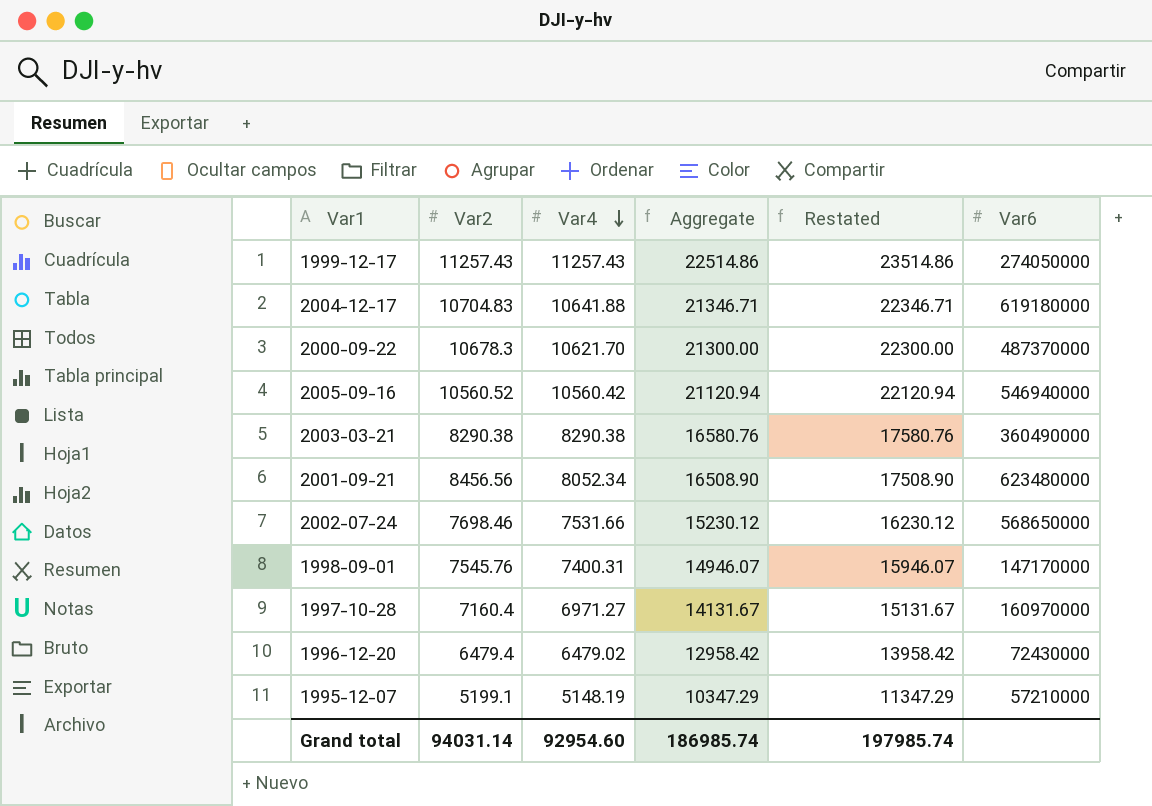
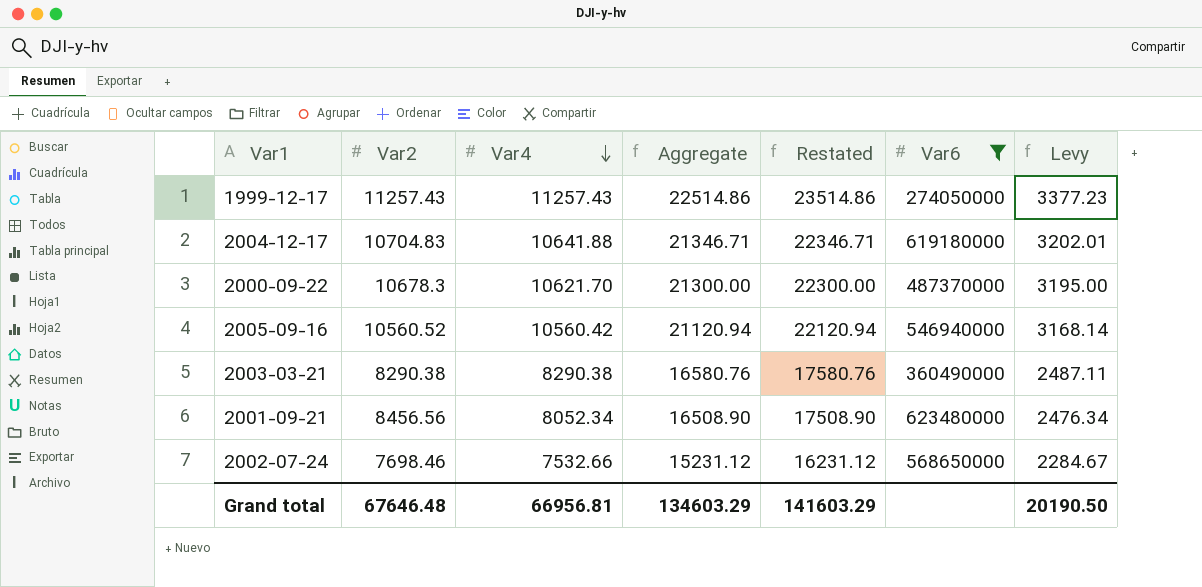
filter: none -> Var6 >= 274050000
column Levy | formula: none -> [Aggregate] * 0.15
2002-07-24 | Var4: 7531.66 -> 7532.66
2002-07-24 | Aggregate: 15230.12 -> 15231.12
2002-07-24 | Restated: 16230.12 -> 16231.12
Grand total | Var2: 94031.14 -> 67646.48
Grand total | Var4: 92954.60 -> 66956.81
Grand total | Aggregate: 186985.74 -> 134603.29
Grand total | Restated: 197985.74 -> 141603.29

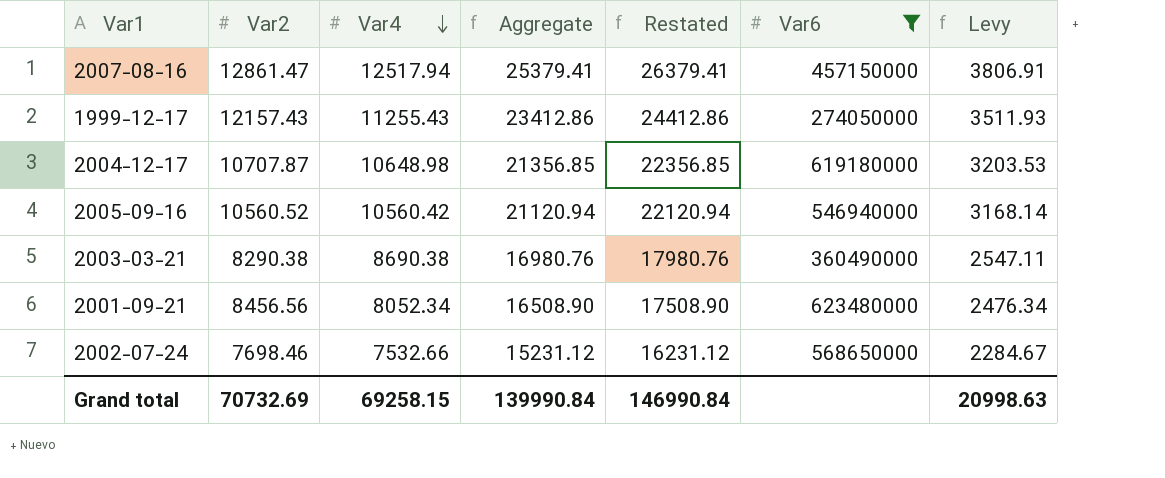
row 2000-09-22: 10678.3 | 10621.70 | 21300.00 | 22300.00 | 487370000 | 3195.00 -> none
row 2007-08-16: none -> 12861.47 | 12517.94 | 25379.41 | 26379.41 | 457150000 | 3806.91
1999-12-17 | Var2: 11257.43 -> 12157.43
1999-12-17 | Var4: 11257.43 -> 11255.43
1999-12-17 | Aggregate: 22514.86 -> 23412.86
1999-12-17 | Restated: 23514.86 -> 24412.86
1999-12-17 | Levy: 3377.23 -> 3511.93
2004-12-17 | Var2: 10704.83 -> 10707.87
2004-12-17 | Var4: 10641.88 -> 10648.98
2004-12-17 | Aggregate: 21346.71 -> 21356.85
2004-12-17 | Restated: 22346.71 -> 22356.85
2004-12-17 | Levy: 3202.01 -> 3203.53
2003-03-21 | Var4: 8290.38 -> 8690.38
2003-03-21 | Aggregate: 16580.76 -> 16980.76
2003-03-21 | Restated: 17580.76 -> 17980.76
2003-03-21 | Levy: 2487.11 -> 2547.11
Grand total | Var2: 67646.48 -> 70732.69
Grand total | Var4: 66956.81 -> 69258.15
Grand total | Aggregate: 134603.29 -> 139990.84
Grand total | Restated: 141603.29 -> 146990.84
Grand total | Levy: 20190.50 -> 20998.63

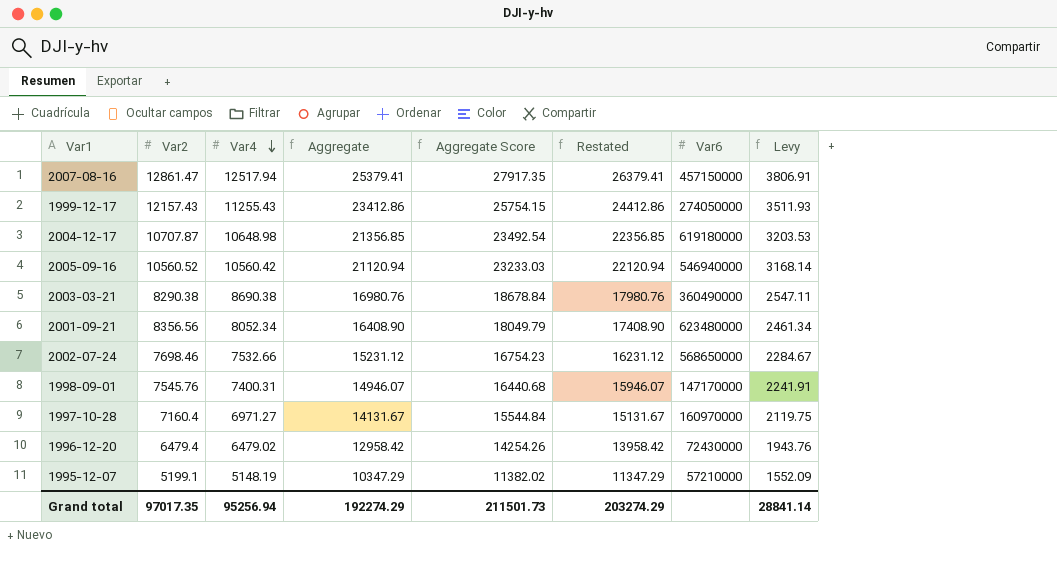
filter: Var6 >= 274050000 -> none
column Aggregate Score | formula: none -> [Aggregate] * 1.1
2001-09-21 | Var2: 8456.56 -> 8356.56
2001-09-21 | Aggregate: 16508.90 -> 16408.90
2001-09-21 | Restated: 17508.90 -> 17408.90
2001-09-21 | Levy: 2476.34 -> 2461.34
Grand total | Var2: 70732.69 -> 97017.35
Grand total | Var4: 69258.15 -> 95256.94
Grand total | Aggregate: 139990.84 -> 192274.29
Grand total | Restated: 146990.84 -> 203274.29
Grand total | Levy: 20998.63 -> 28841.14

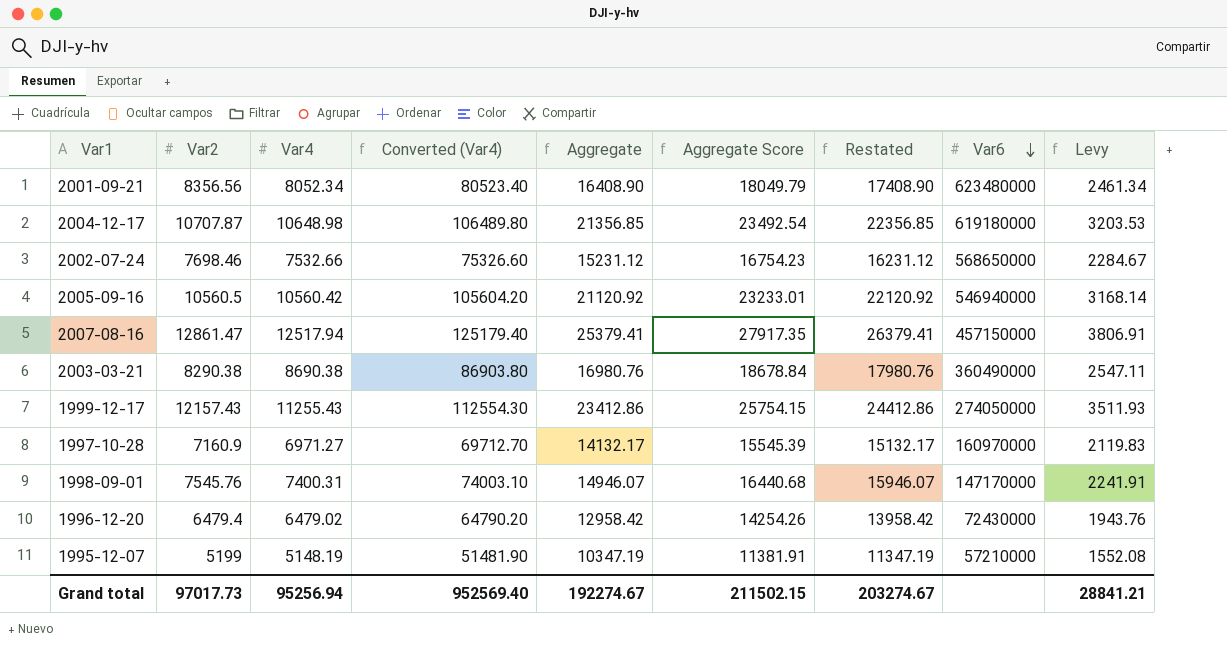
row order: Var4 descending -> Var6 descending
column Converted (Var4) | formula: none -> [Var4] * 10
2005-09-16 | Var2: 10560.52 -> 10560.5
2005-09-16 | Aggregate: 21120.94 -> 21120.92
2005-09-16 | Aggregate Score: 23233.03 -> 23233.01
2005-09-16 | Restated: 22120.94 -> 22120.92
1997-10-28 | Var2: 7160.4 -> 7160.9
1997-10-28 | Aggregate: 14131.67 -> 14132.17
1997-10-28 | Aggregate Score: 15544.84 -> 15545.39
1997-10-28 | Restated: 15131.67 -> 15132.17
1997-10-28 | Levy: 2119.75 -> 2119.83
1995-12-07 | Var2: 5199.1 -> 5199
1995-12-07 | Aggregate: 10347.29 -> 10347.19
1995-12-07 | Aggregate Score: 11382.02 -> 11381.91
1995-12-07 | Restated: 11347.29 -> 11347.19
1995-12-07 | Levy: 1552.09 -> 1552.08
Grand total | Var2: 97017.35 -> 97017.73
Grand total | Aggregate: 192274.29 -> 192274.67
Grand total | Aggregate Score: 211501.73 -> 211502.15
Grand total | Restated: 203274.29 -> 203274.67
Grand total | Levy: 28841.14 -> 28841.21

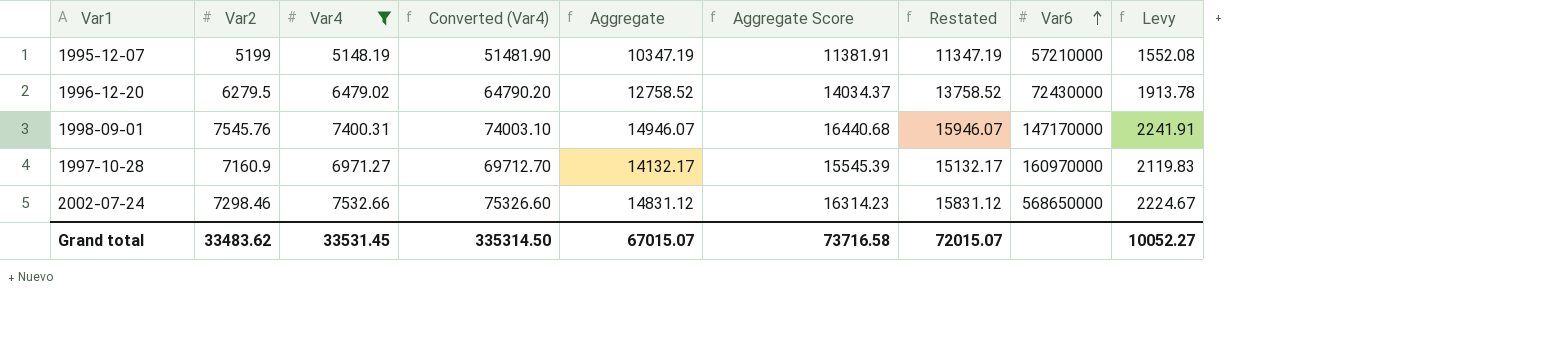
filter: none -> Var4 <= 7532.66
row order: Var6 descending -> Var6 ascending
1996-12-20 | Var2: 6479.4 -> 6279.5
1996-12-20 | Aggregate: 12958.42 -> 12758.52
1996-12-20 | Aggregate Score: 14254.26 -> 14034.37
1996-12-20 | Restated: 13958.42 -> 13758.52
1996-12-20 | Levy: 1943.76 -> 1913.78
2002-07-24 | Var2: 7698.46 -> 7298.46
2002-07-24 | Aggregate: 15231.12 -> 14831.12
2002-07-24 | Aggregate Score: 16754.23 -> 16314.23
2002-07-24 | Restated: 16231.12 -> 15831.12
2002-07-24 | Levy: 2284.67 -> 2224.67
Grand total | Var2: 97017.73 -> 33483.62
Grand total | Var4: 95256.94 -> 33531.45
Grand total | Converted (Var4): 952569.40 -> 335314.50
Grand total | Aggregate: 192274.67 -> 67015.07
Grand total | Aggregate Score: 211502.15 -> 73716.58
Grand total | Restated: 203274.67 -> 72015.07
Grand total | Levy: 28841.21 -> 10052.27

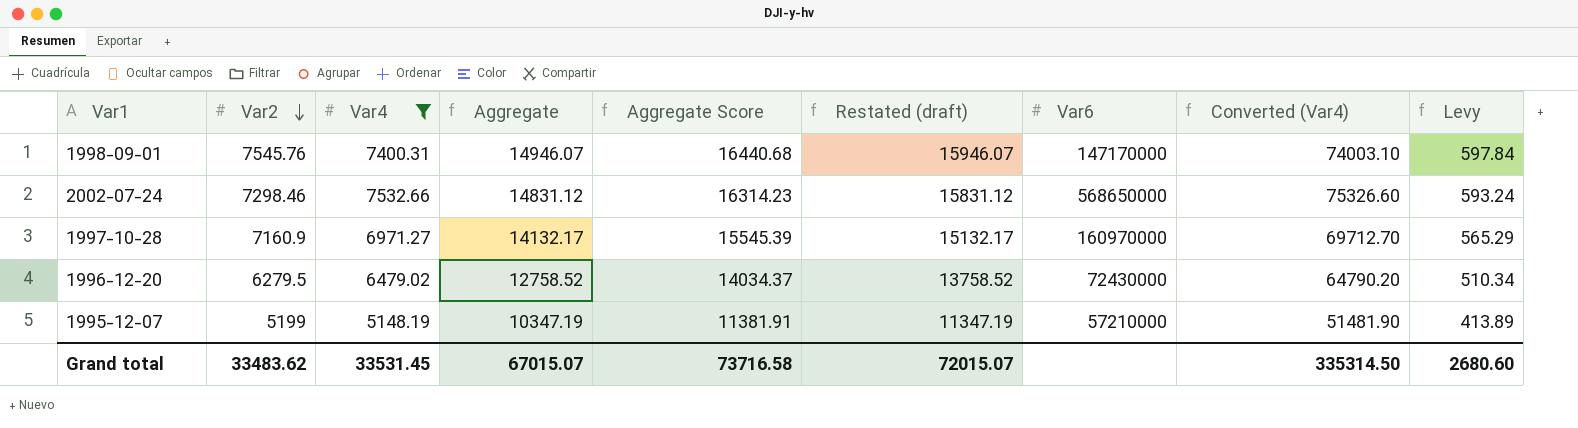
row order: Var6 ascending -> Var2 descending
column name: Restated -> Restated (draft)
column Converted (Var4) | position: 4 -> 8
column Levy | formula: [Aggregate] * 0.15 -> [Aggregate] * 0.04
Grand total | Levy: 10052.27 -> 2680.60

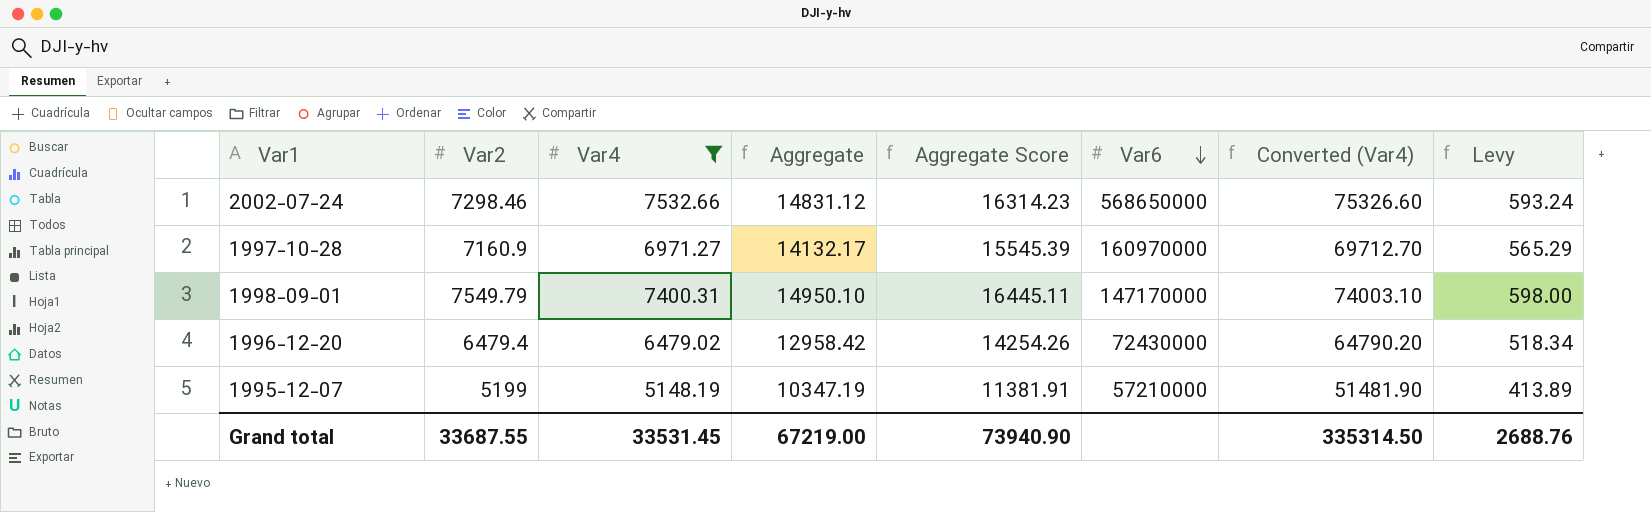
row order: Var2 descending -> Var6 descending
column Restated (draft) | formula: [Aggregate] + 1000 -> none
1998-09-01 | Var2: 7545.76 -> 7549.79
1998-09-01 | Aggregate: 14946.07 -> 14950.10
1998-09-01 | Aggregate Score: 16440.68 -> 16445.11
1998-09-01 | Levy: 597.84 -> 598.00
1996-12-20 | Var2: 6279.5 -> 6479.4
1996-12-20 | Aggregate: 12758.52 -> 12958.42
1996-12-20 | Aggregate Score: 14034.37 -> 14254.26
1996-12-20 | Levy: 510.34 -> 518.34
Grand total | Var2: 33483.62 -> 33687.55
Grand total | Aggregate: 67015.07 -> 67219.00
Grand total | Aggregate Score: 73716.58 -> 73940.90
Grand total | Levy: 2680.60 -> 2688.76

